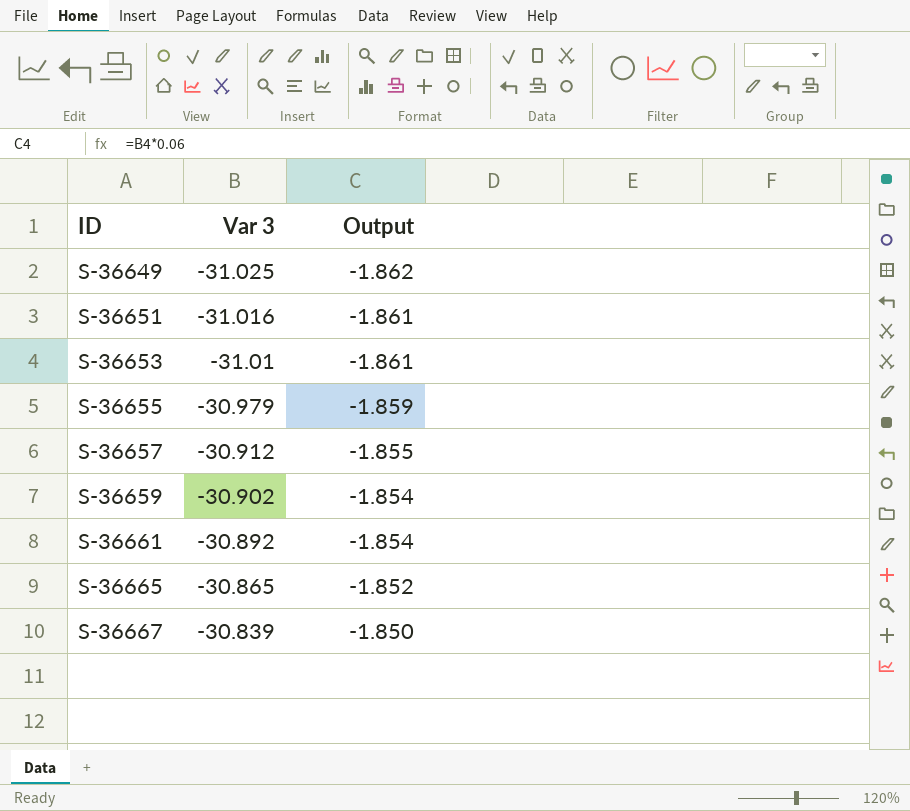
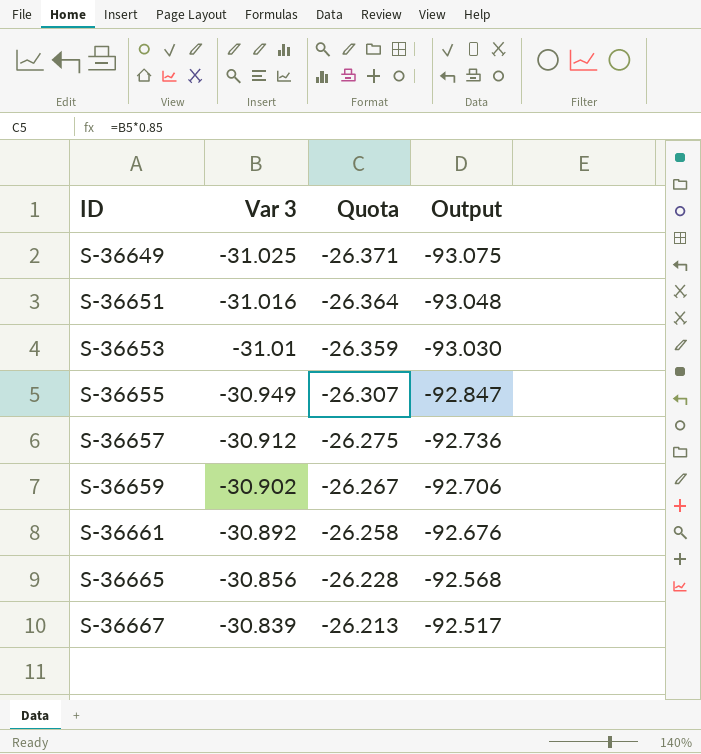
column Quota | formula: none -> [Var 3] * 0.85
column Output | formula: [Var 3] * 0.06 -> [Var 3] * 3
S-36655 | Var 3: -30.979 -> -30.949
S-36665 | Var 3: -30.865 -> -30.856

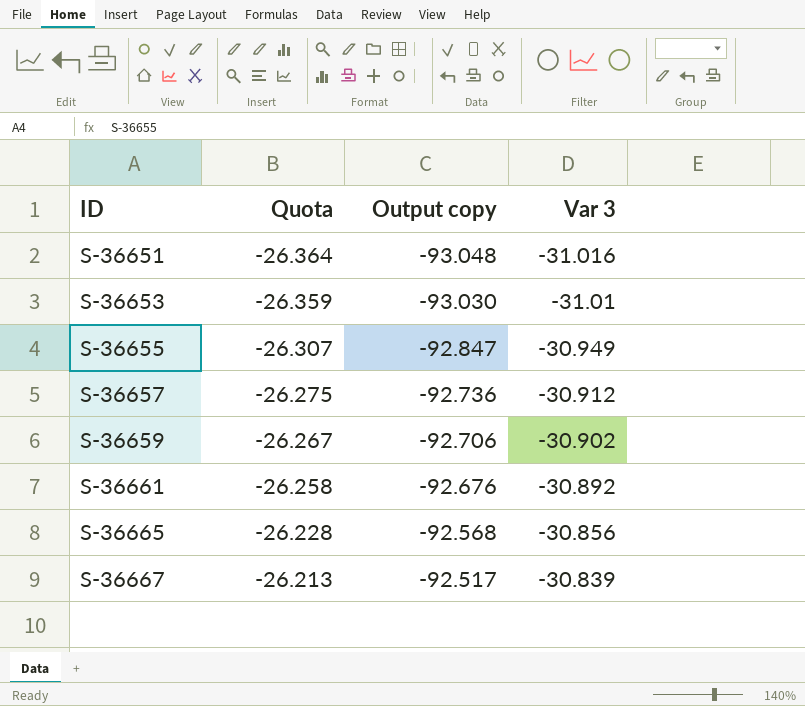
column name: Output -> Output copy
column Var 3 | position: 2 -> 4
row S-36649: -31.025 | -26.371 | -93.075 -> none

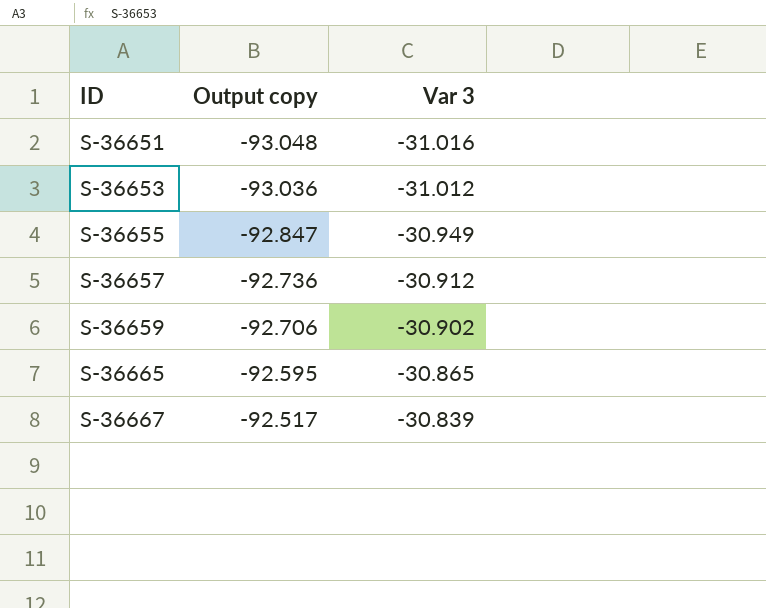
column Quota | formula: [Var 3] * 0.85 -> none
row S-36661: -26.258 | -92.676 | -30.892 -> none
S-36653 | Output copy: -93.030 -> -93.036
S-36653 | Var 3: -31.01 -> -31.012
S-36665 | Output copy: -92.568 -> -92.595
S-36665 | Var 3: -30.856 -> -30.865

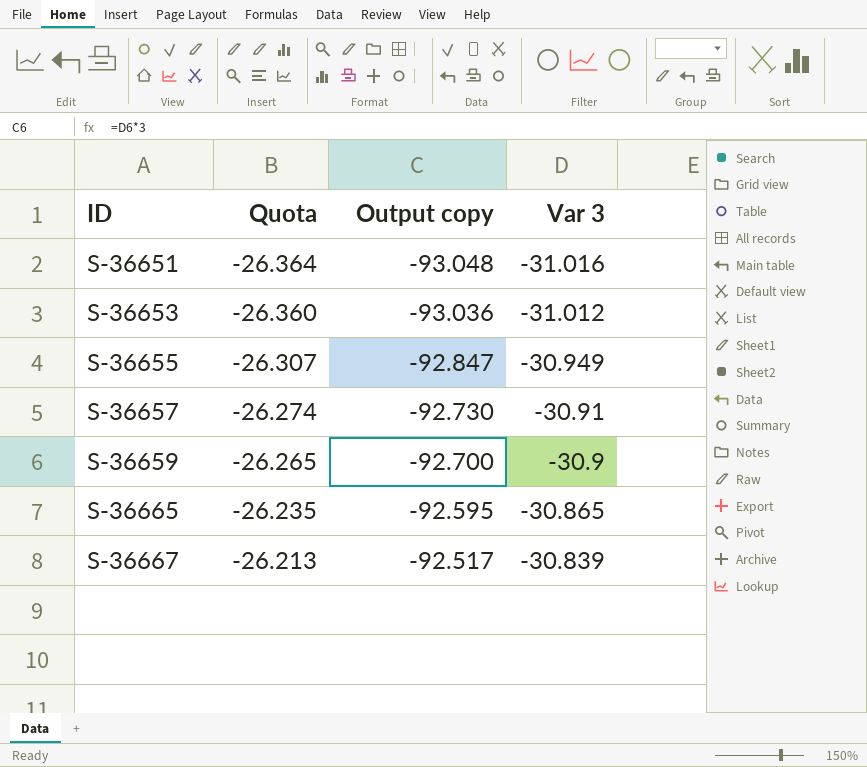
column Quota | formula: none -> [Var 3] * 0.85
S-36657 | Output copy: -92.736 -> -92.730
S-36657 | Var 3: -30.912 -> -30.91
S-36659 | Output copy: -92.706 -> -92.700
S-36659 | Var 3: -30.902 -> -30.9

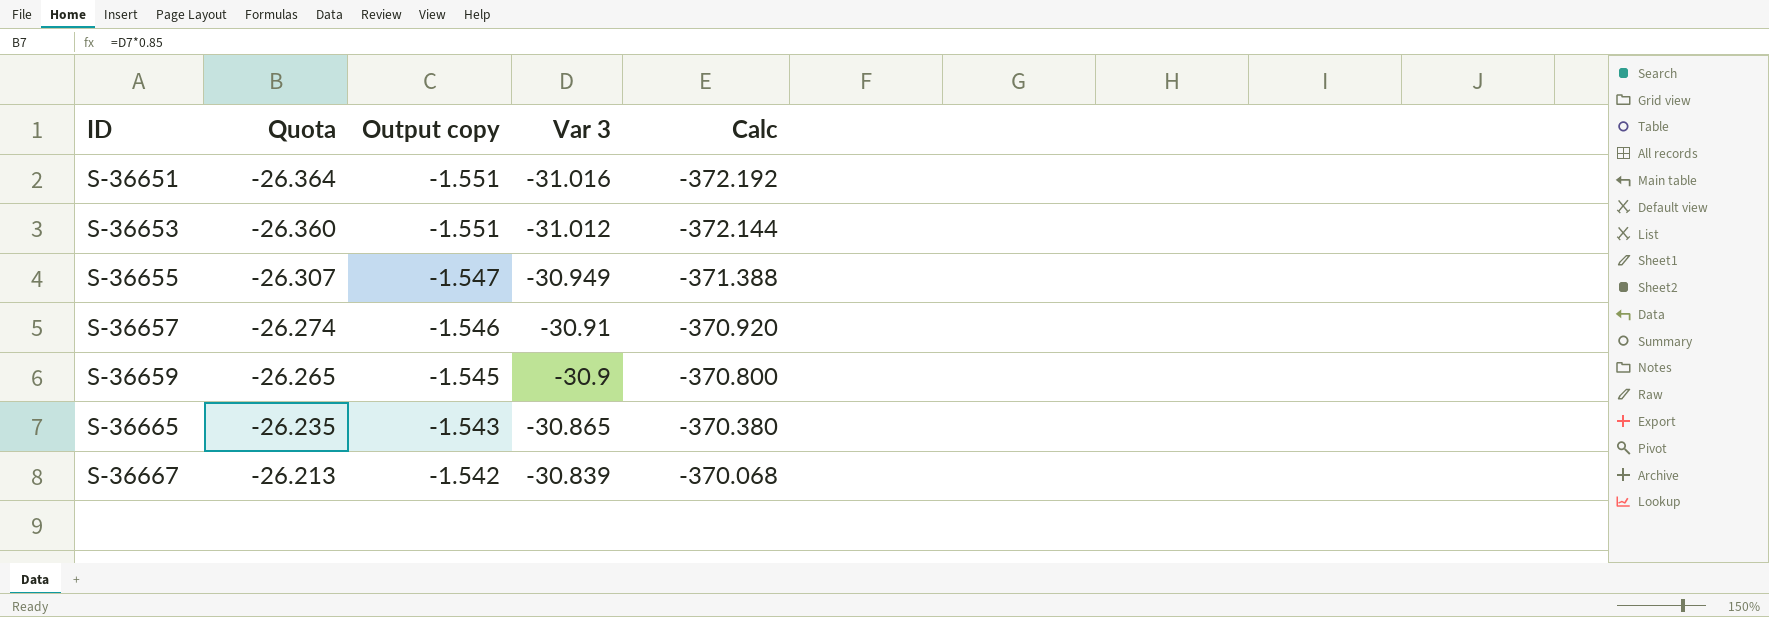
column Output copy | formula: [Var 3] * 3 -> [Var 3] * 0.05
column Calc | formula: none -> [Var 3] * 12

